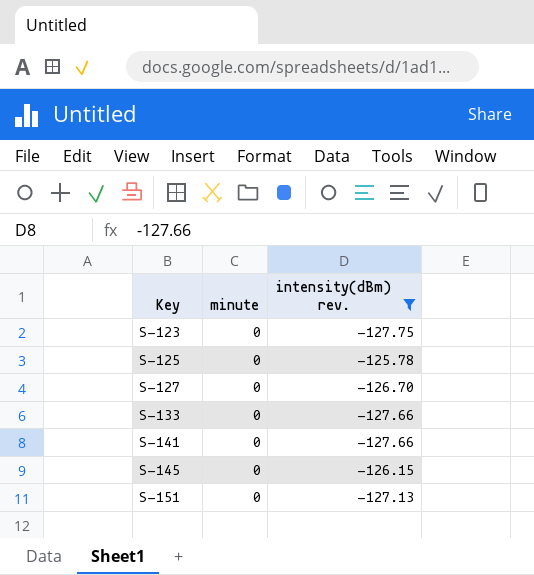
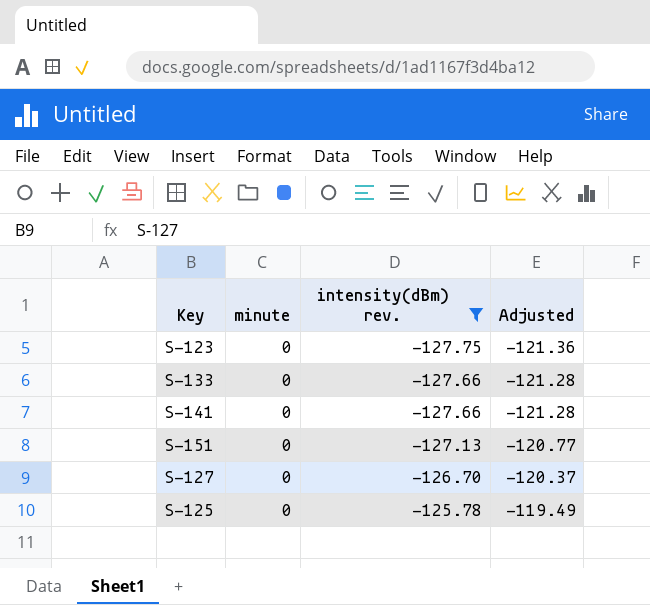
row order: Key ascending -> intensity(dBm) rev. ascending
column Adjusted | formula: none -> [intensity(dBm) rev.] * 0.95
row S-145: 0 | -126.15 -> none

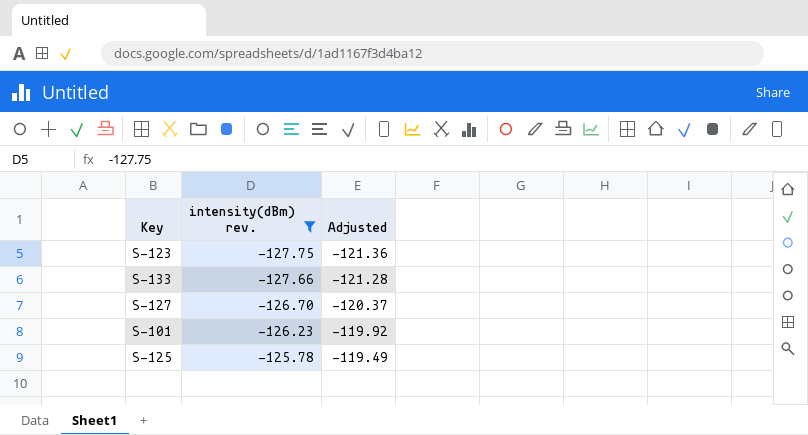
column minute | position: 2 -> none
row S-141: 0 | -127.66 | -121.28 -> none
row S-151: 0 | -127.13 | -120.77 -> none
row S-101: none -> -126.23 | -119.92

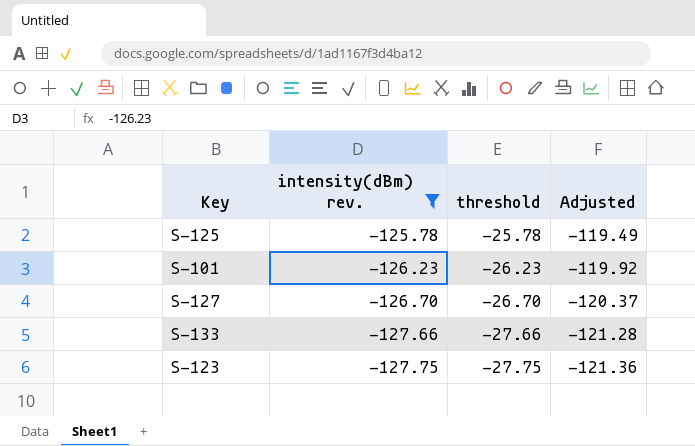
row order: intensity(dBm) rev. ascending -> intensity(dBm) rev. descending
column threshold | formula: none -> [intensity(dBm) rev.] + 100

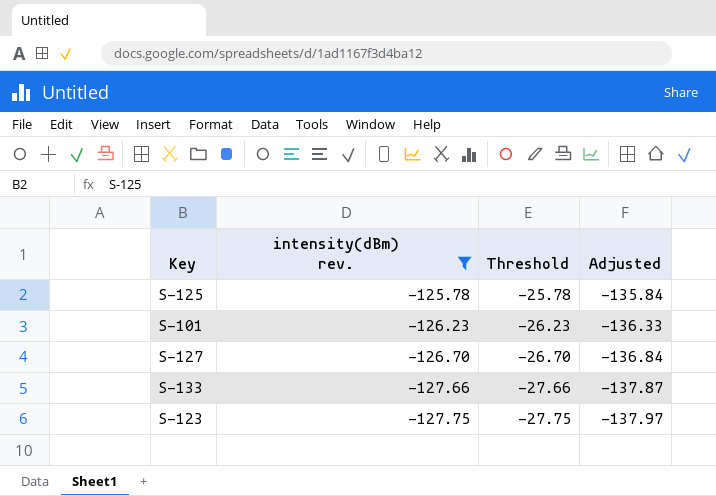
column name: threshold -> Threshold
column Adjusted | formula: [intensity(dBm) rev.] * 0.95 -> [intensity(dBm) rev.] * 1.08

